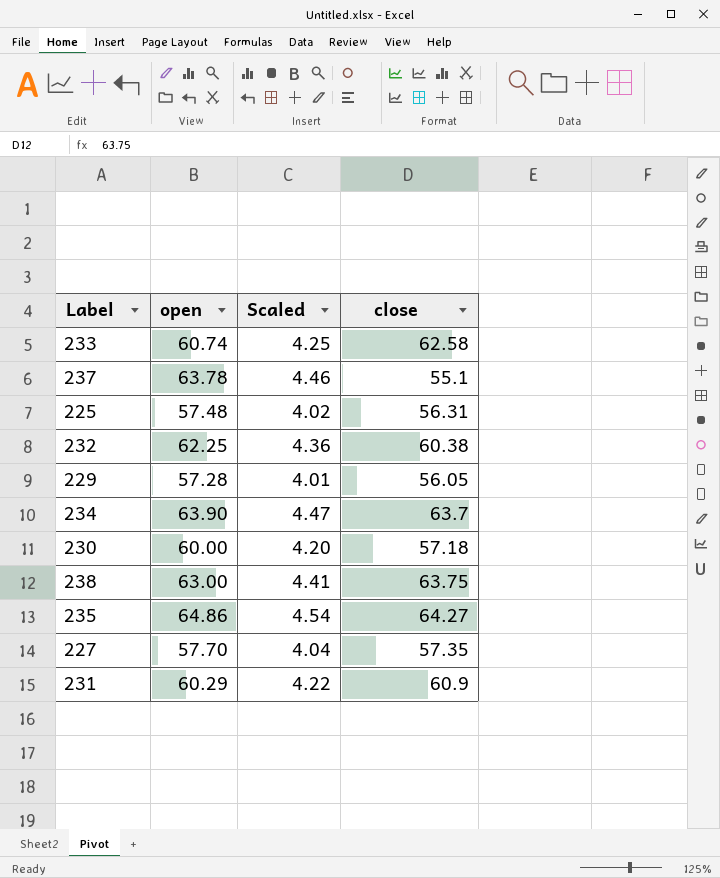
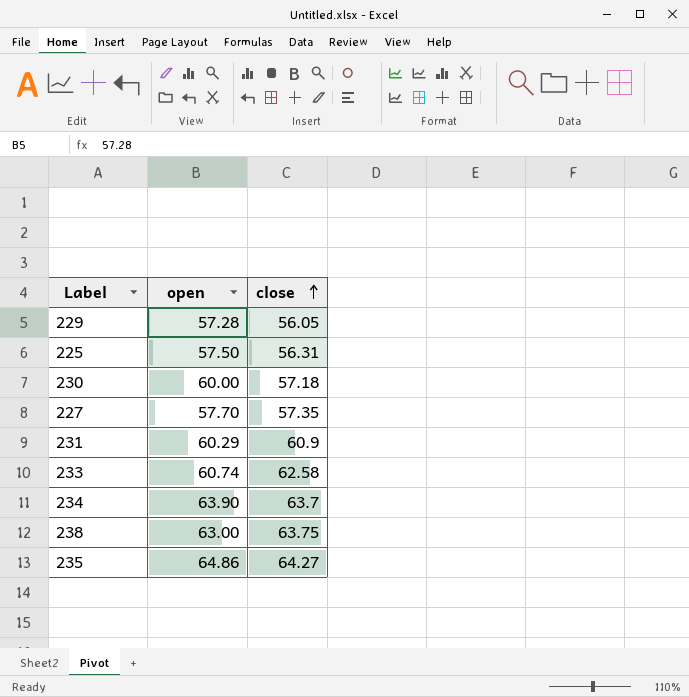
row order: none -> close ascending
column Scaled | formula: [open] * 0.07 -> none
row 237: 63.78 | 4.46 | 55.1 -> none
row 232: 62.25 | 4.36 | 60.38 -> none
225 | open: 57.48 -> 57.50

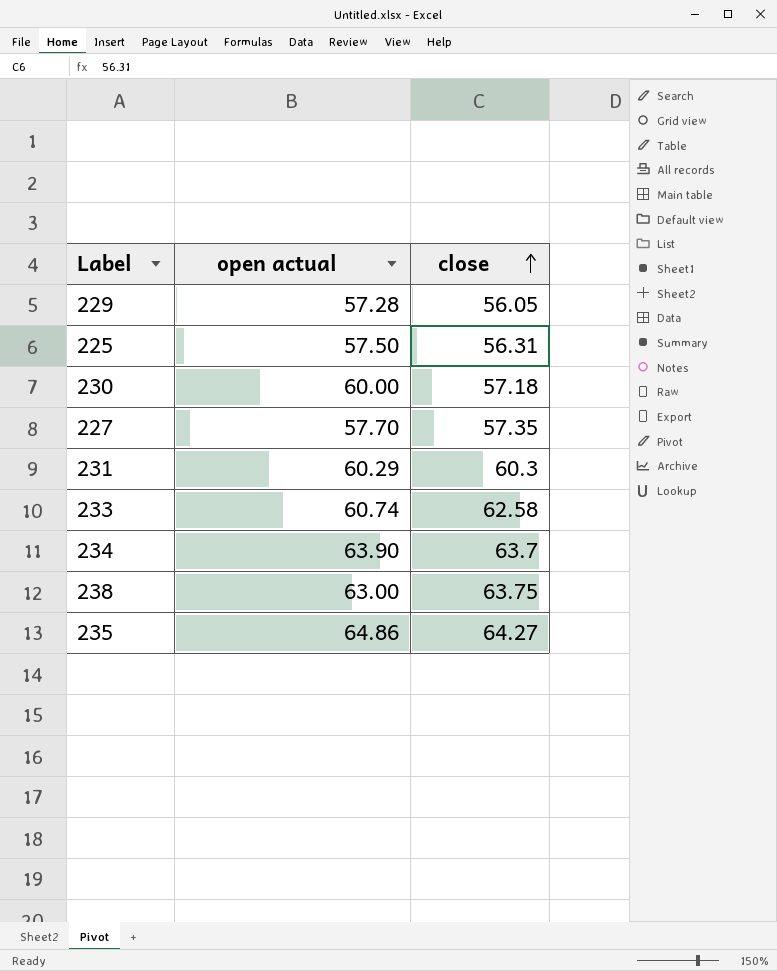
column name: open -> open actual
231 | close: 60.9 -> 60.3

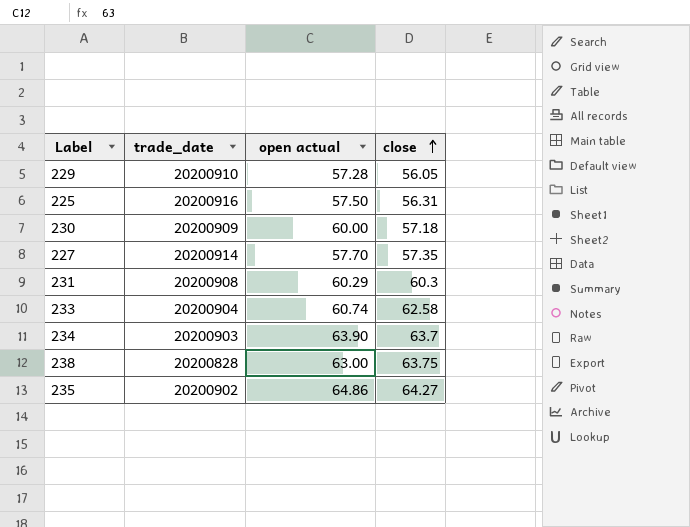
column trade_date | position: none -> 2

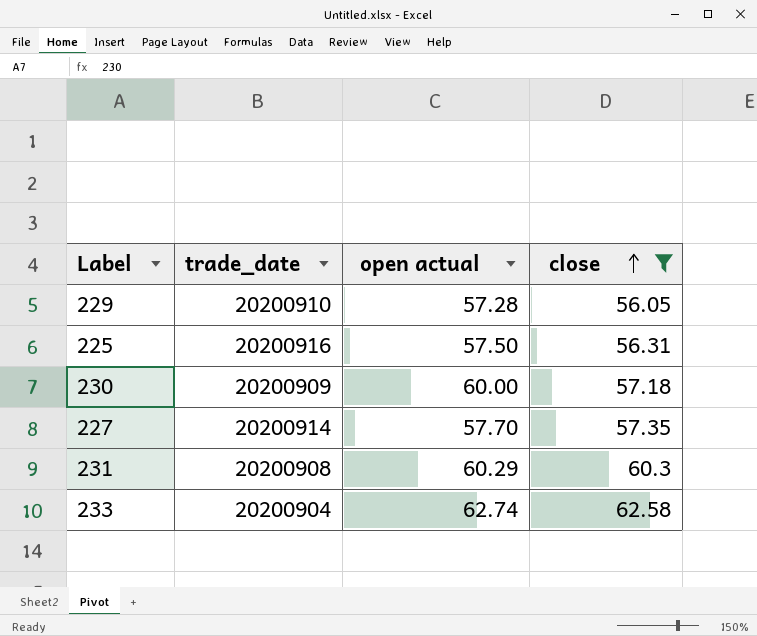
filter: none -> close <= 62.58
233 | open actual: 60.74 -> 62.74

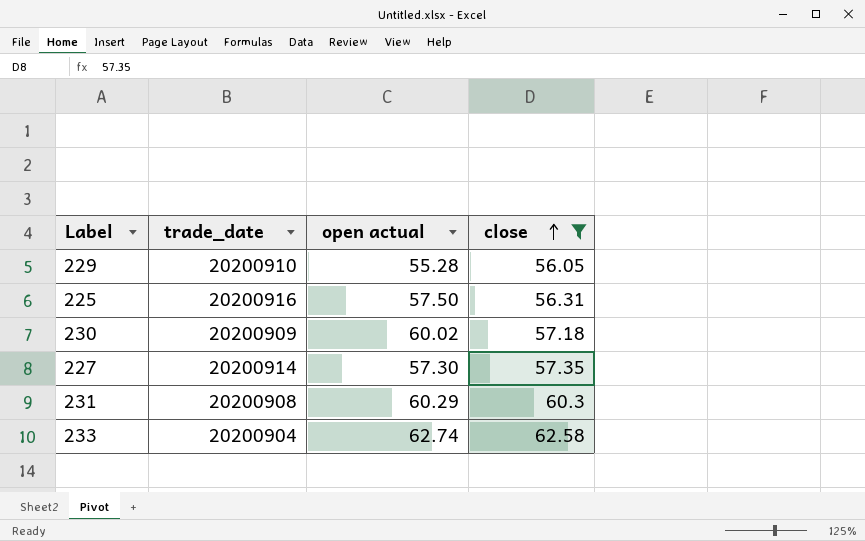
229 | open actual: 57.28 -> 55.28
230 | open actual: 60.00 -> 60.02
227 | open actual: 57.70 -> 57.30

